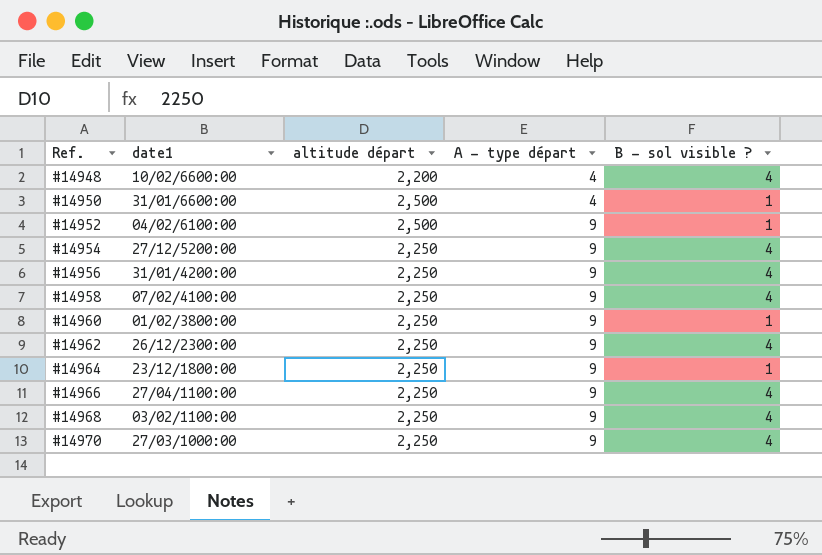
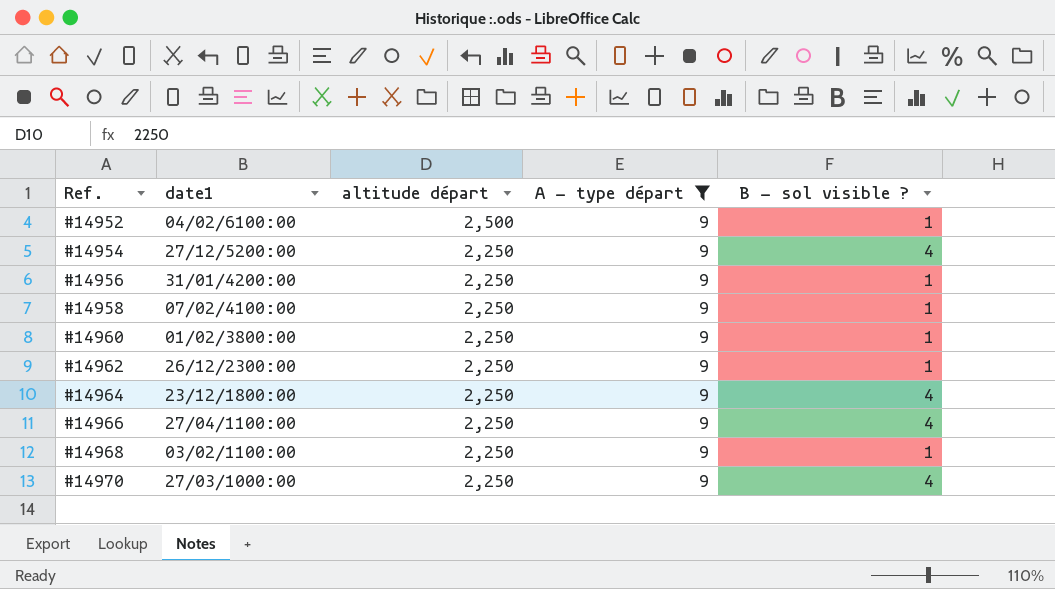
filter: none -> A - type départ = 9
#14956 | B - sol visible ?: 4 -> 1
#14958 | B - sol visible ?: 4 -> 1
#14962 | B - sol visible ?: 4 -> 1
#14964 | B - sol visible ?: 1 -> 4
#14968 | B - sol visible ?: 4 -> 1

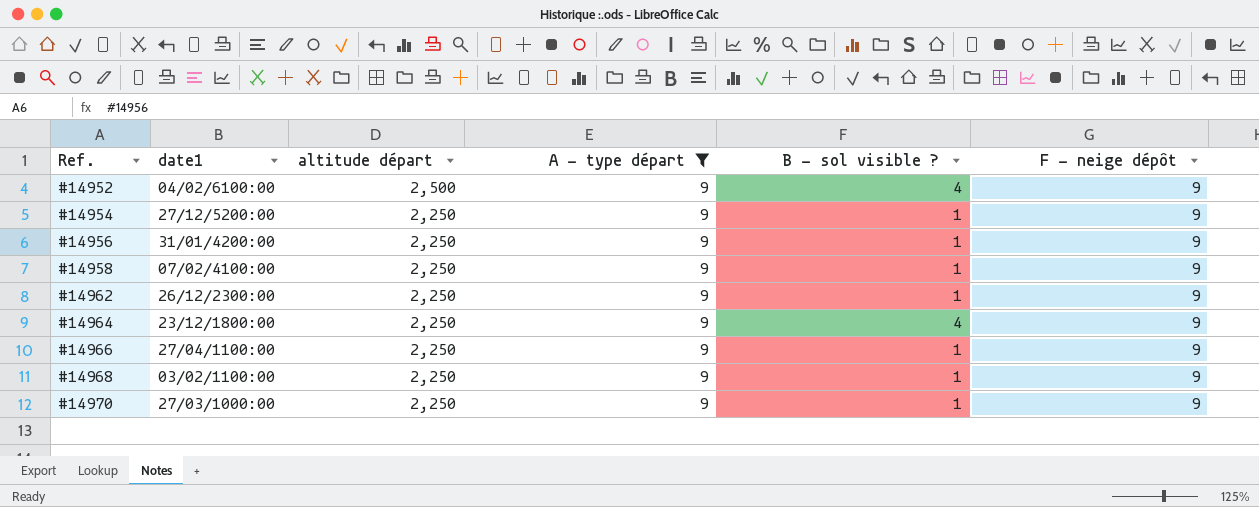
column F - neige dépôt | position: none -> 6
row #14960: 01/02/3800:00 | 2,250 | 9 | 1 -> none
#14952 | B - sol visible ?: 1 -> 4
#14954 | B - sol visible ?: 4 -> 1
#14966 | B - sol visible ?: 4 -> 1
#14970 | B - sol visible ?: 4 -> 1

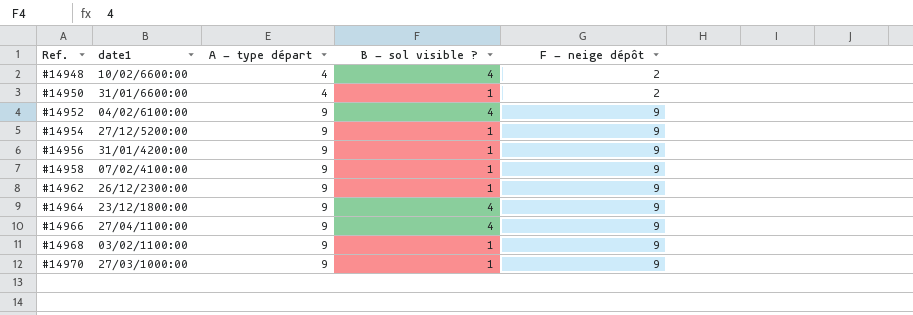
filter: A - type départ = 9 -> none
column altitude départ | position: 3 -> none
#14966 | B - sol visible ?: 1 -> 4

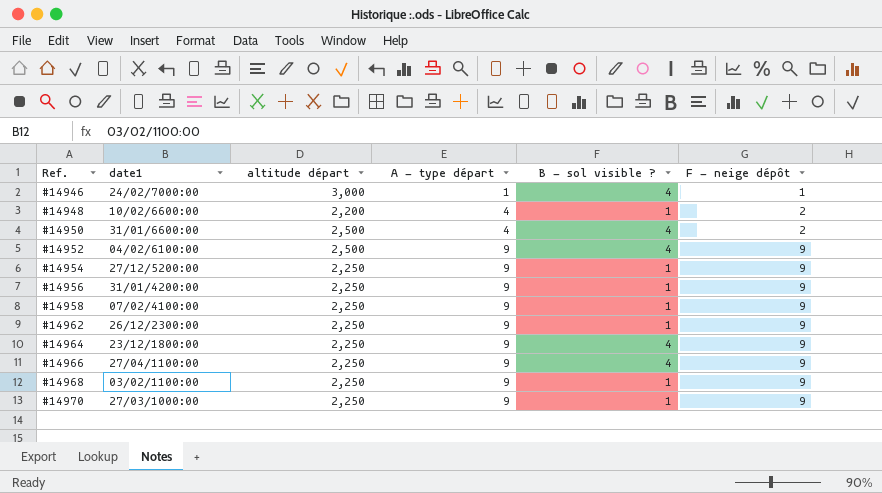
column altitude départ | position: none -> 3
row #14946: none -> 24/02/7000:00 | 3,000 | 1 | 4 | 1
#14948 | B - sol visible ?: 4 -> 1
#14950 | B - sol visible ?: 1 -> 4

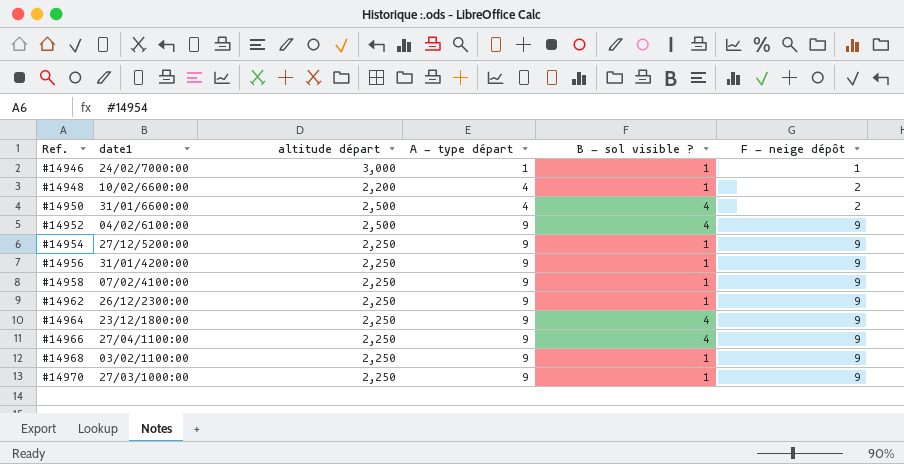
#14946 | B - sol visible ?: 4 -> 1

